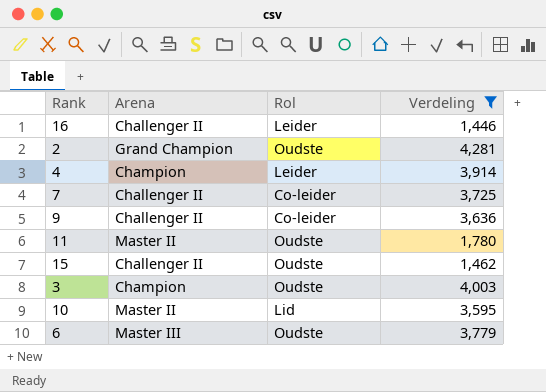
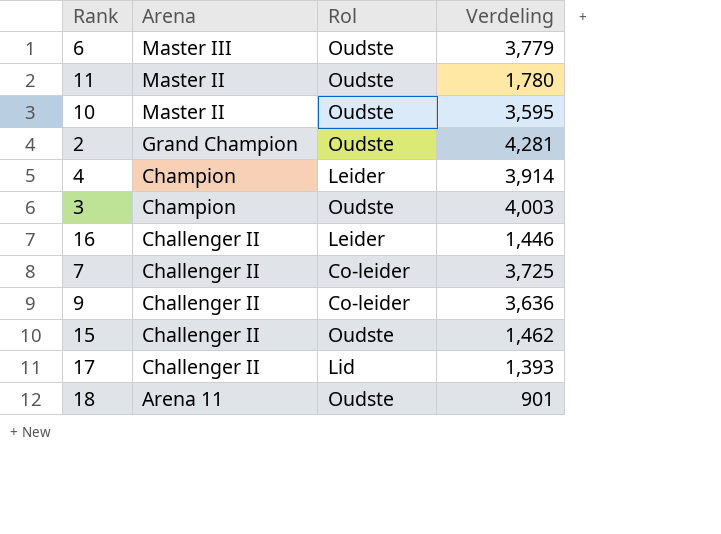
filter: Verdeling >= 1,446 -> none
row order: none -> Arena descending
10 | Rol: Lid -> Oudste

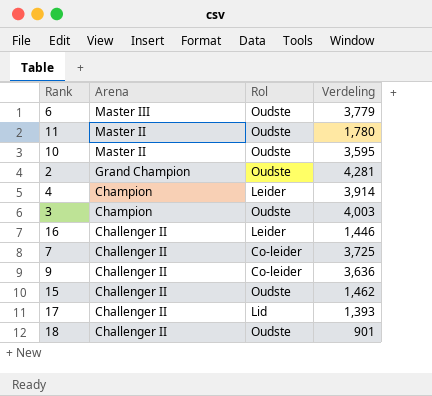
18 | Arena: Arena 11 -> Challenger II

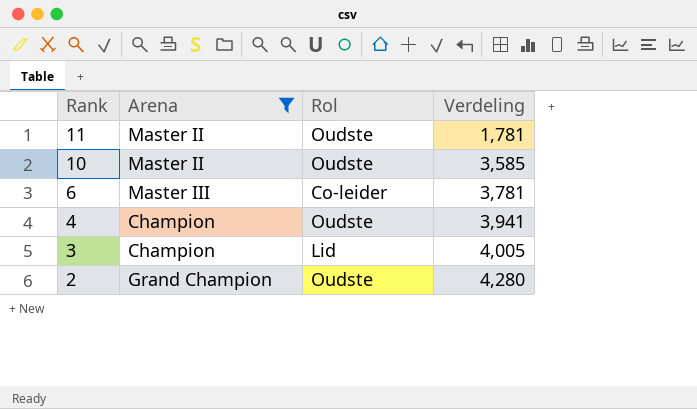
filter: none -> Arena != Challenger II
row order: Arena descending -> Rank descending
11 | Verdeling: 1,780 -> 1,781
10 | Verdeling: 3,595 -> 3,585
6 | Rol: Oudste -> Co-leider
6 | Verdeling: 3,779 -> 3,781
4 | Rol: Leider -> Oudste
4 | Verdeling: 3,914 -> 3,941
3 | Rol: Oudste -> Lid
3 | Verdeling: 4,003 -> 4,005
2 | Verdeling: 4,281 -> 4,280

